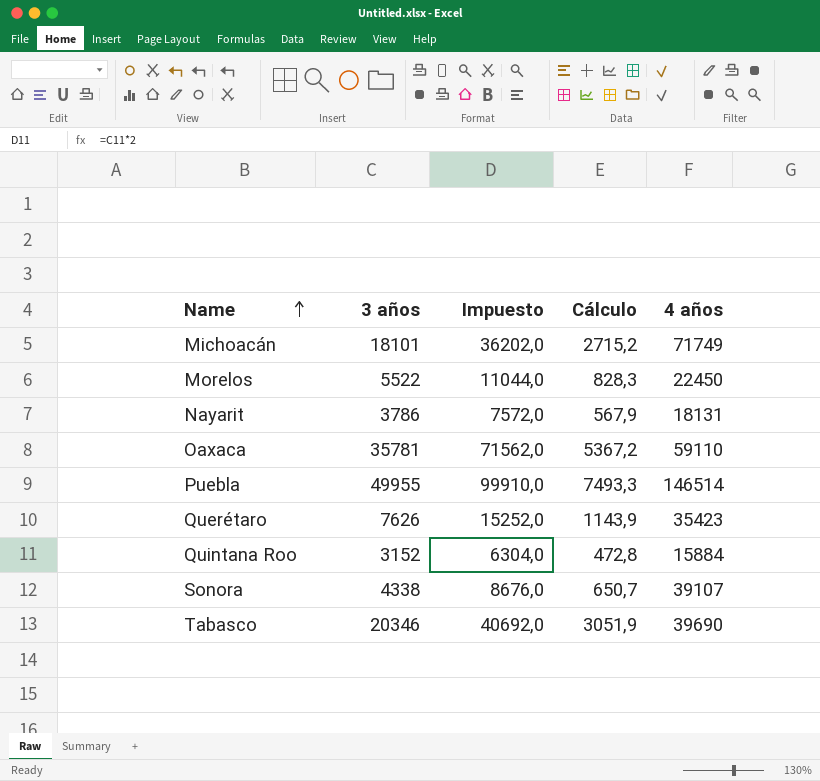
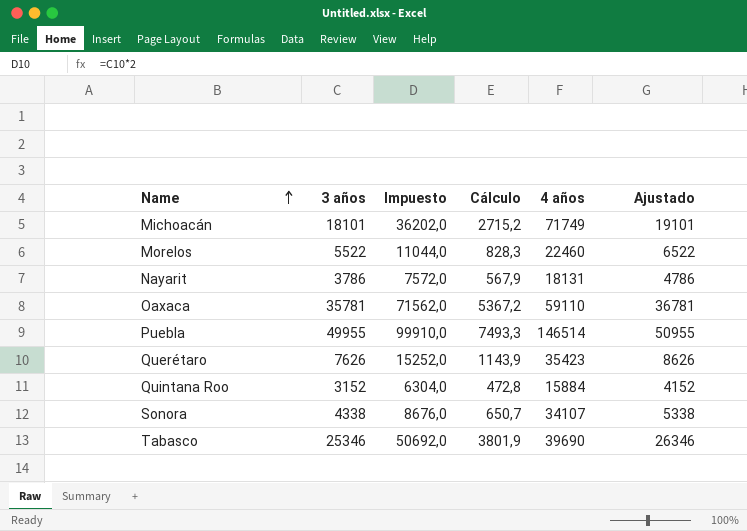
column Ajustado | formula: none -> [3 años] + 1000
Morelos | 4 años: 22450 -> 22460
Sonora | 4 años: 39107 -> 34107
Tabasco | 3 años: 20346 -> 25346
Tabasco | Impuesto: 40692,0 -> 50692,0
Tabasco | Cálculo: 3051,9 -> 3801,9

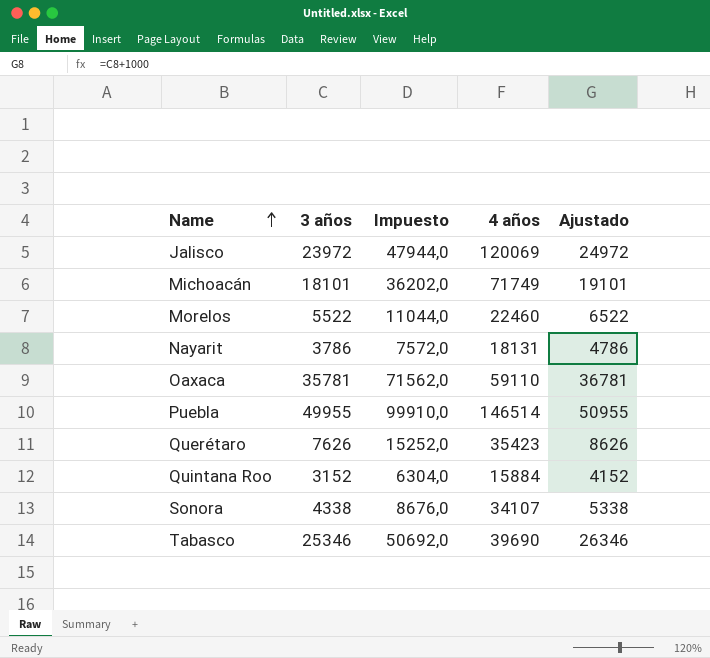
column Cálculo | formula: [3 años] * 0,15 -> none
row Jalisco: none -> 23972 | 47944,0 | 120069 | 24972

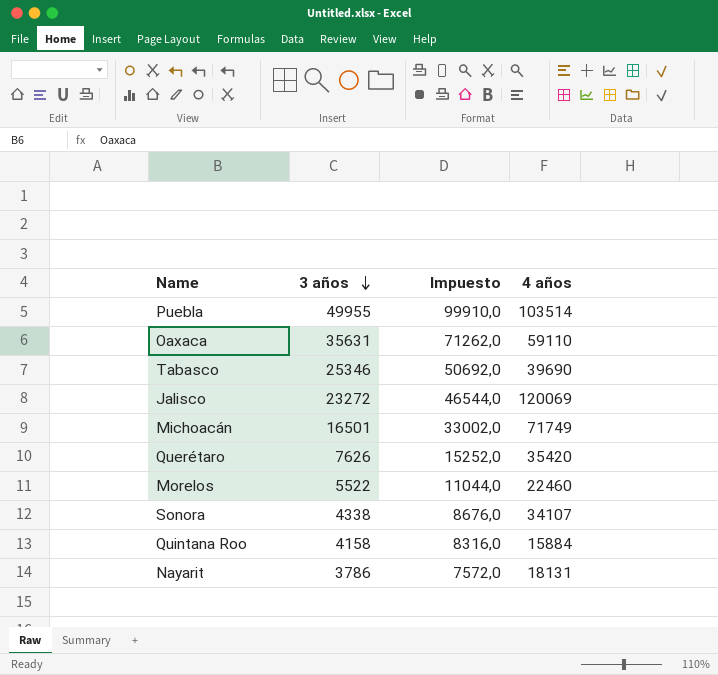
row order: Name ascending -> 3 años descending
column Ajustado | formula: [3 años] + 1000 -> none
Puebla | 4 años: 146514 -> 103514
Oaxaca | 3 años: 35781 -> 35631
Oaxaca | Impuesto: 71562,0 -> 71262,0
Jalisco | 3 años: 23972 -> 23272
Jalisco | Impuesto: 47944,0 -> 46544,0
Michoacán | 3 años: 18101 -> 16501
Michoacán | Impuesto: 36202,0 -> 33002,0
Querétaro | 4 años: 35423 -> 35420
Quintana Roo | 3 años: 3152 -> 4158
Quintana Roo | Impuesto: 6304,0 -> 8316,0

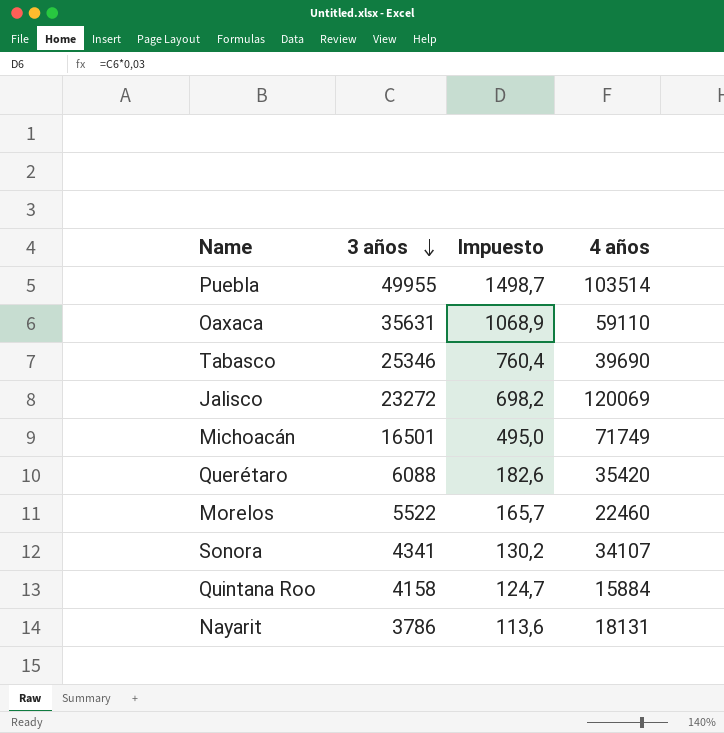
column Impuesto | formula: [3 años] * 2 -> [3 años] * 0,03
Querétaro | 3 años: 7626 -> 6088
Sonora | 3 años: 4338 -> 4341

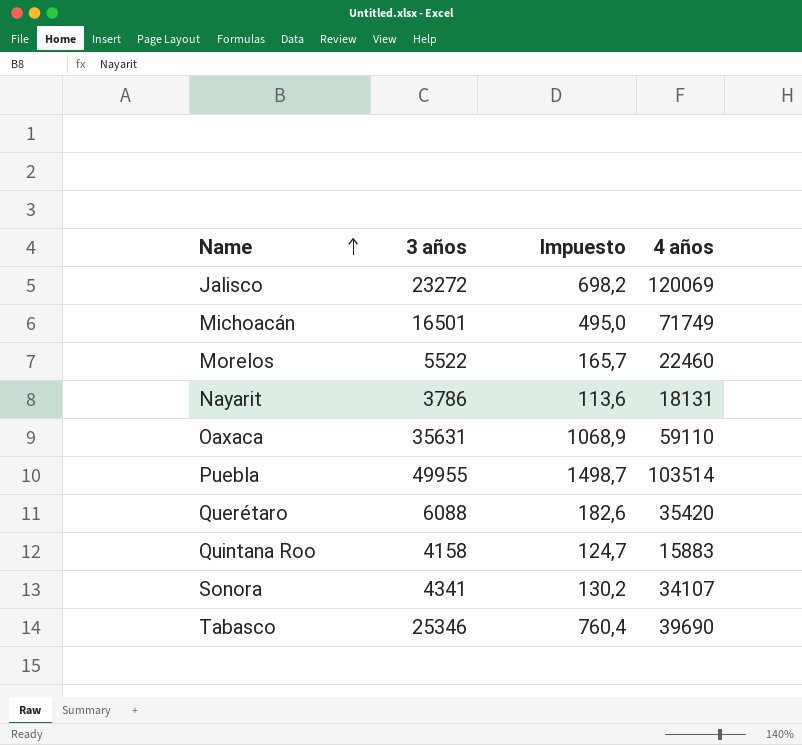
row order: 3 años descending -> Name ascending
Quintana Roo | 4 años: 15884 -> 15883

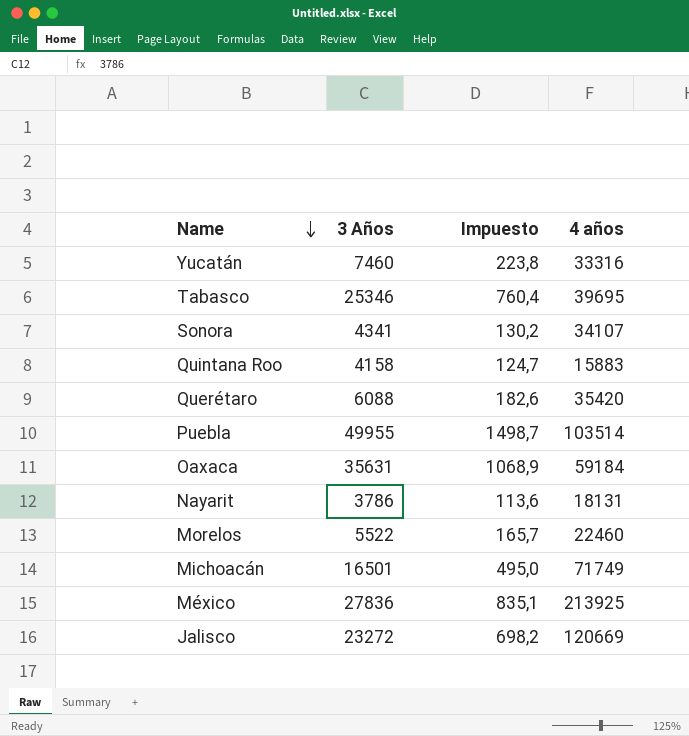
row order: Name ascending -> Name descending
column name: 3 años -> 3 Años
row Yucatán: none -> 7460 | 223,8 | 33316
Tabasco | 4 años: 39690 -> 39695
Oaxaca | 4 años: 59110 -> 59184
row México: none -> 27836 | 835,1 | 213925
Jalisco | 4 años: 120069 -> 120669

